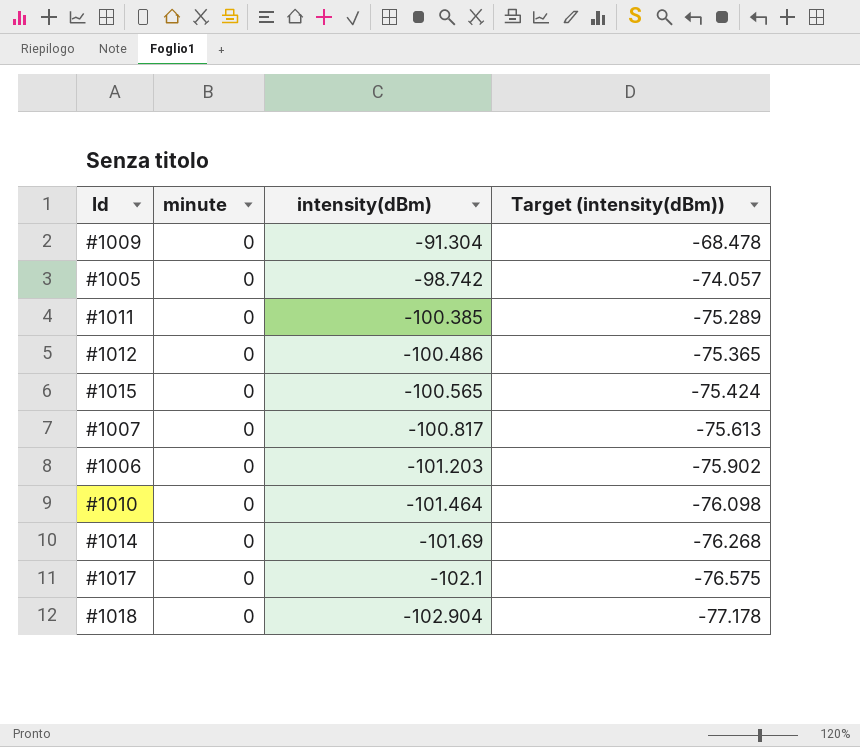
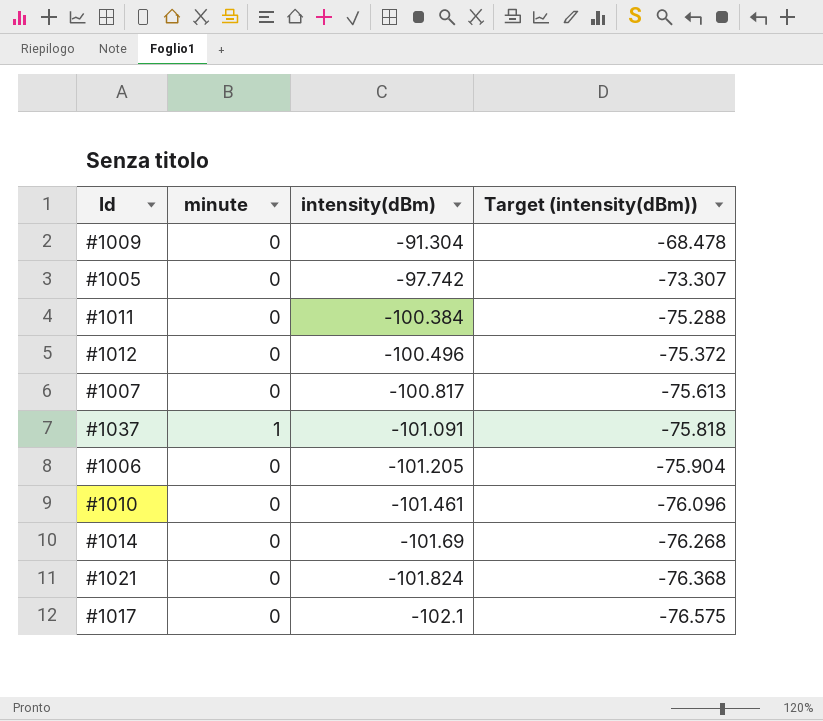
row #1015: 0 | -100.565 | -75.424 -> none
row #1018: 0 | -102.904 | -77.178 -> none
#1005 | intensity(dBm): -98.742 -> -97.742
#1005 | Target (intensity(dBm)): -74.057 -> -73.307
#1011 | intensity(dBm): -100.385 -> -100.384
#1011 | Target (intensity(dBm)): -75.289 -> -75.288
#1012 | intensity(dBm): -100.486 -> -100.496
#1012 | Target (intensity(dBm)): -75.365 -> -75.372
row #1037: none -> 1 | -101.091 | -75.818
#1006 | intensity(dBm): -101.203 -> -101.205
#1006 | Target (intensity(dBm)): -75.902 -> -75.904
#1010 | intensity(dBm): -101.464 -> -101.461
#1010 | Target (intensity(dBm)): -76.098 -> -76.096
row #1021: none -> 0 | -101.824 | -76.368

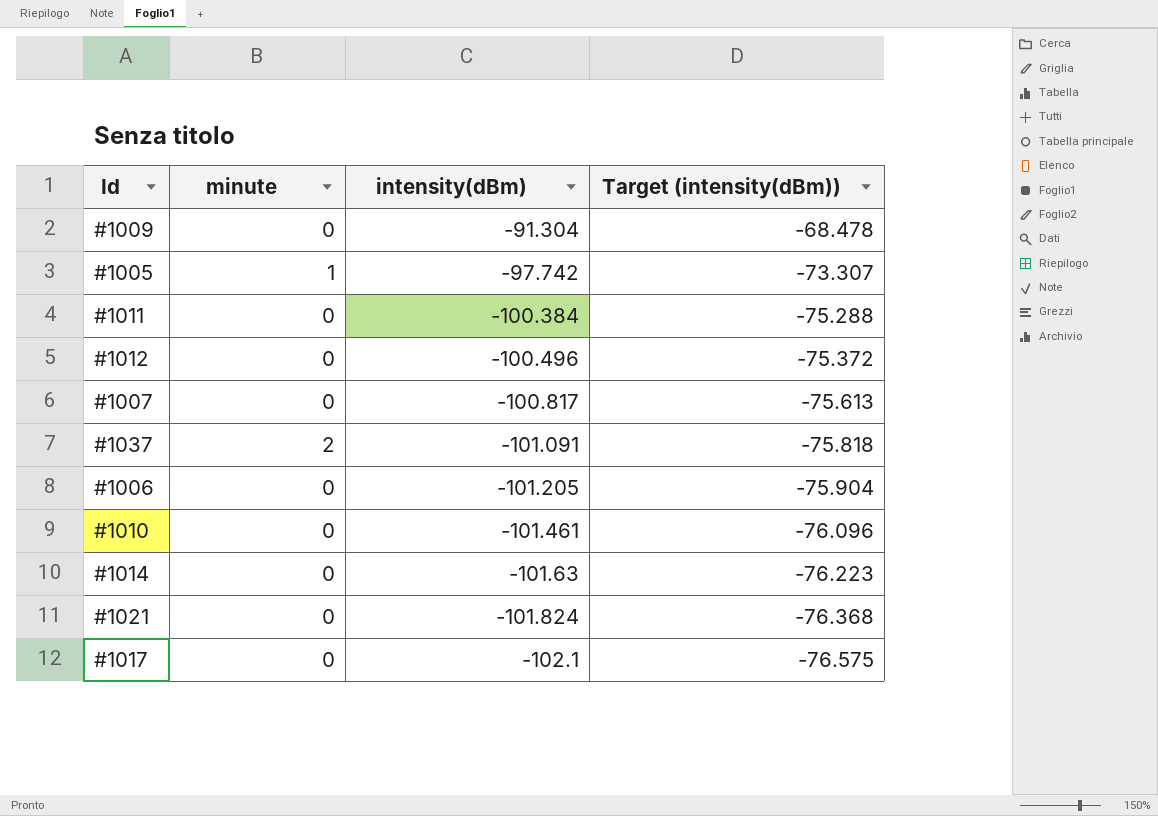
#1005 | minute: 0 -> 1
#1037 | minute: 1 -> 2
#1014 | intensity(dBm): -101.69 -> -101.63
#1014 | Target (intensity(dBm)): -76.268 -> -76.223

